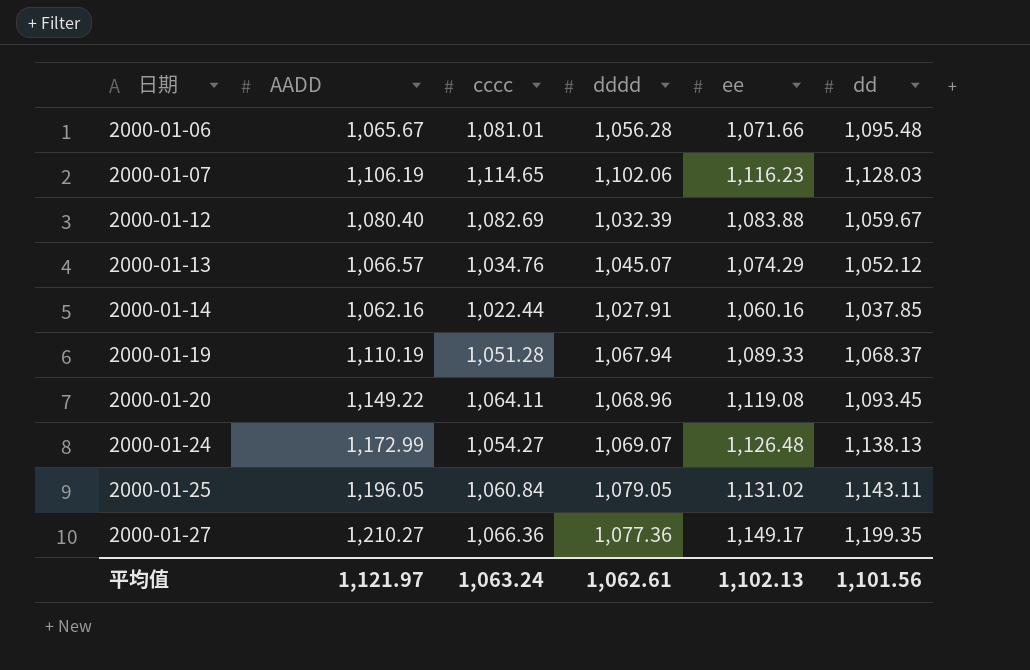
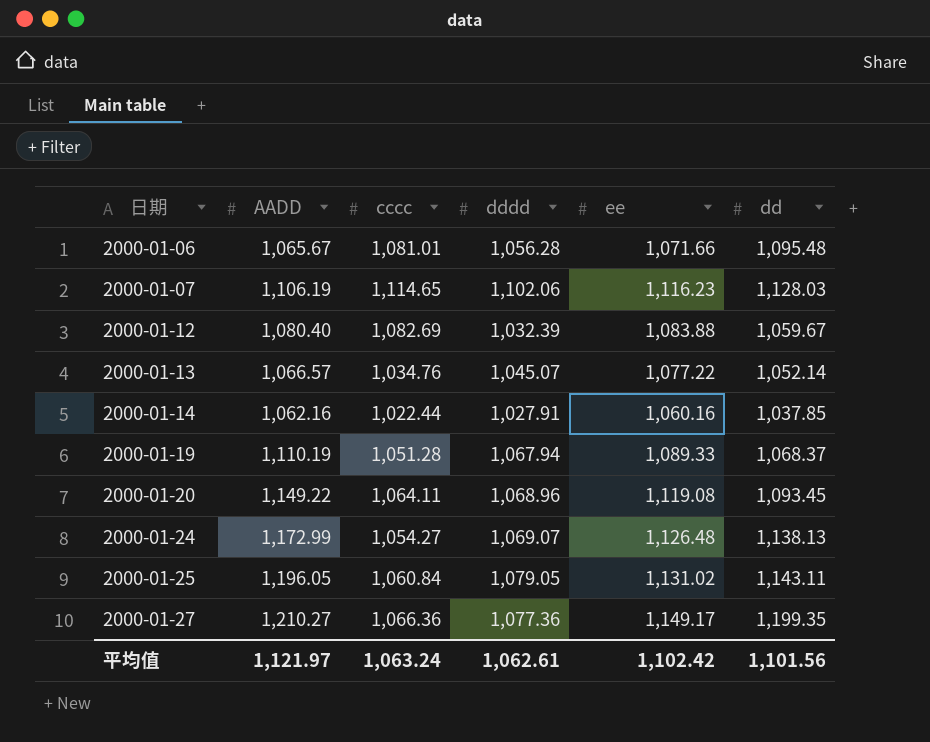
2000-01-13 | ee: 1,074.29 -> 1,077.22
2000-01-13 | dd: 1,052.12 -> 1,052.14
平均值 | ee: 1,102.13 -> 1,102.42

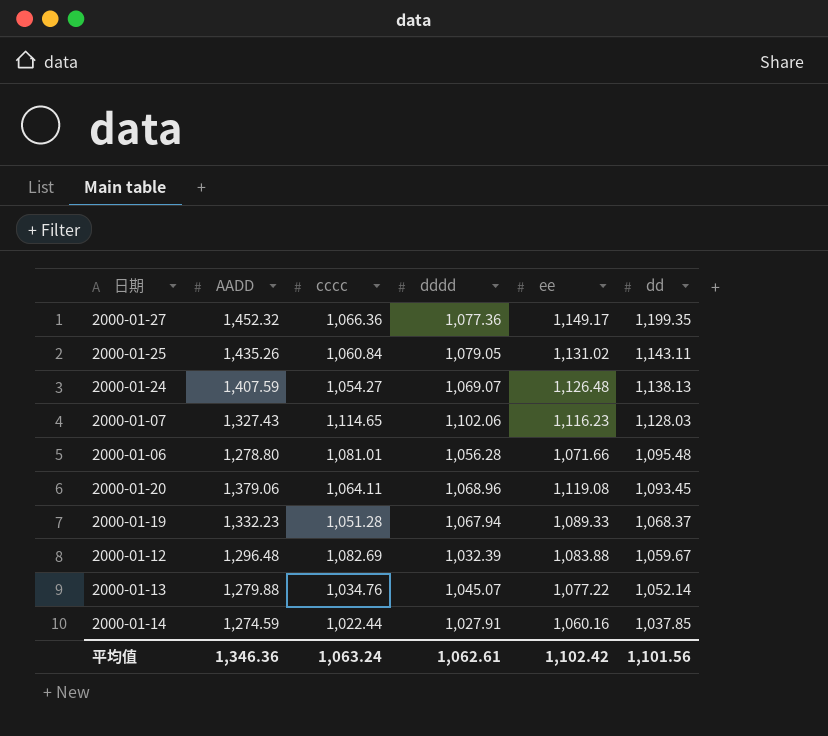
row order: 日期 ascending -> dd descending
2000-01-27 | AADD: 1,210.27 -> 1,452.32
2000-01-25 | AADD: 1,196.05 -> 1,435.26
2000-01-24 | AADD: 1,172.99 -> 1,407.59
2000-01-07 | AADD: 1,106.19 -> 1,327.43
2000-01-06 | AADD: 1,065.67 -> 1,278.80
2000-01-20 | AADD: 1,149.22 -> 1,379.06
2000-01-19 | AADD: 1,110.19 -> 1,332.23
2000-01-12 | AADD: 1,080.40 -> 1,296.48
2000-01-13 | AADD: 1,066.57 -> 1,279.88
2000-01-14 | AADD: 1,062.16 -> 1,274.59
平均值 | AADD: 1,121.97 -> 1,346.36

